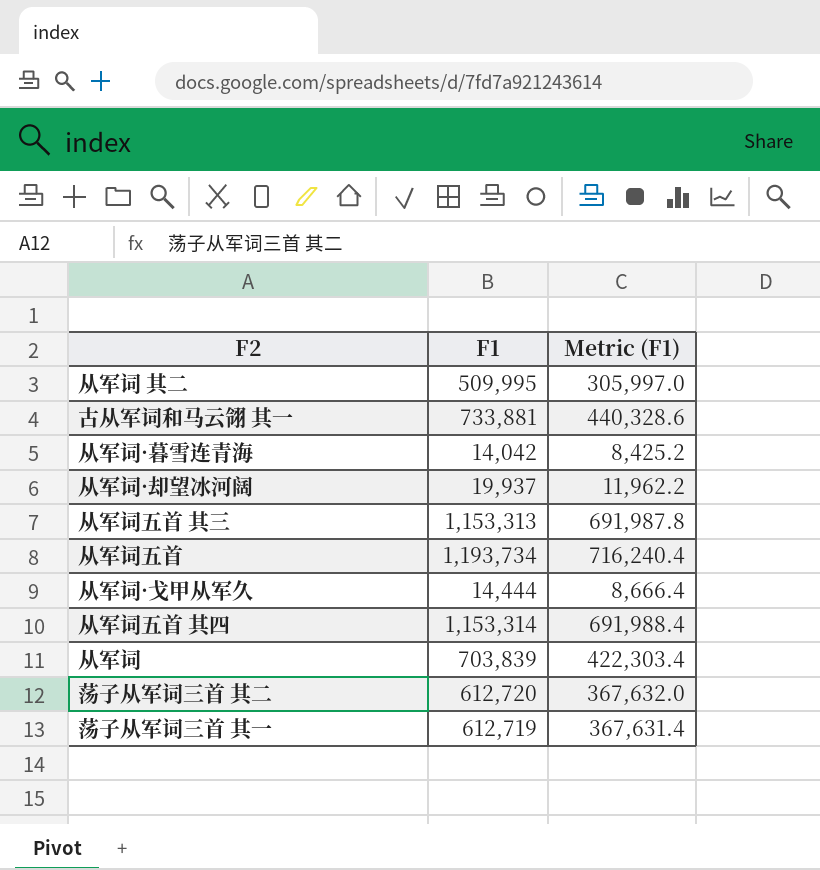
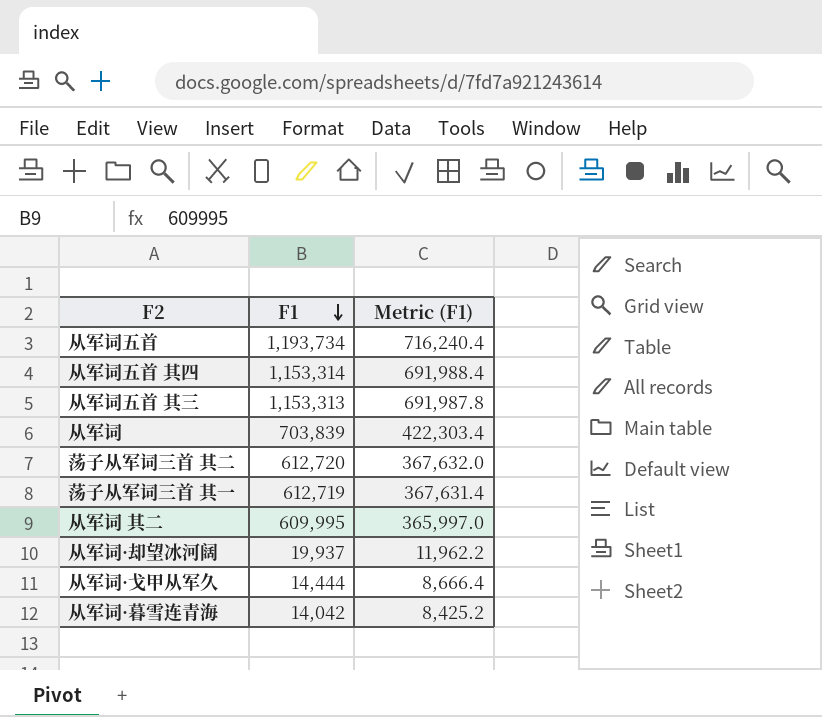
row order: none -> F1 descending
row 古从军词和马云翎 其一: 733,881 | 440,328.6 -> none
从军词 其二 | F1: 509,995 -> 609,995
从军词 其二 | Metric (F1): 305,997.0 -> 365,997.0

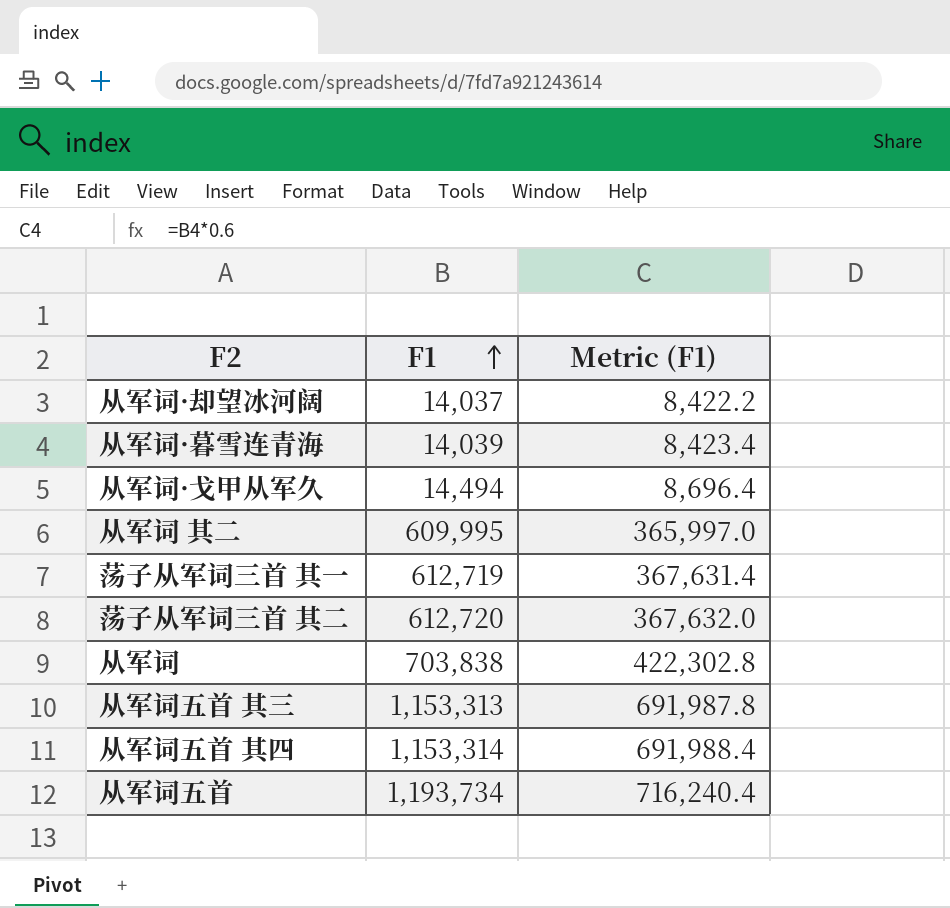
row order: F1 descending -> F1 ascending
从军词·却望冰河阔 | F1: 19,937 -> 14,037
从军词·却望冰河阔 | Metric (F1): 11,962.2 -> 8,422.2
从军词·暮雪连青海 | F1: 14,042 -> 14,039
从军词·暮雪连青海 | Metric (F1): 8,425.2 -> 8,423.4
从军词·戈甲从军久 | F1: 14,444 -> 14,494
从军词·戈甲从军久 | Metric (F1): 8,666.4 -> 8,696.4
从军词 | F1: 703,839 -> 703,838
从军词 | Metric (F1): 422,303.4 -> 422,302.8

